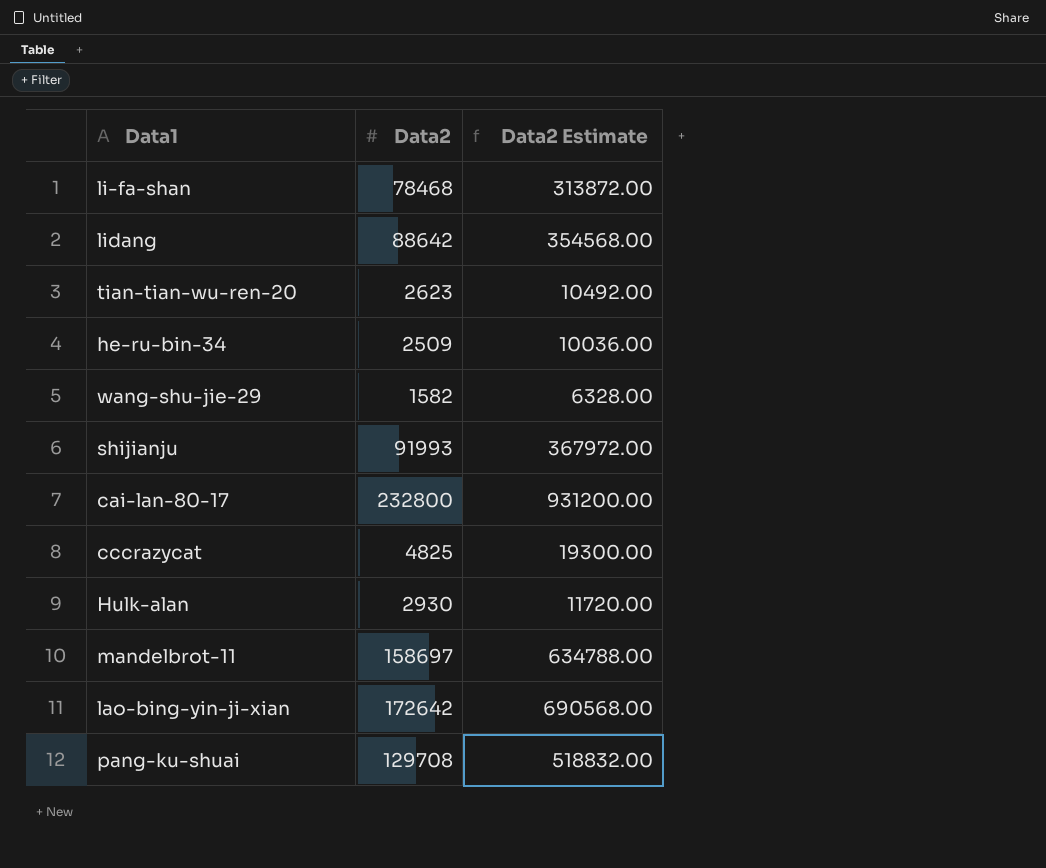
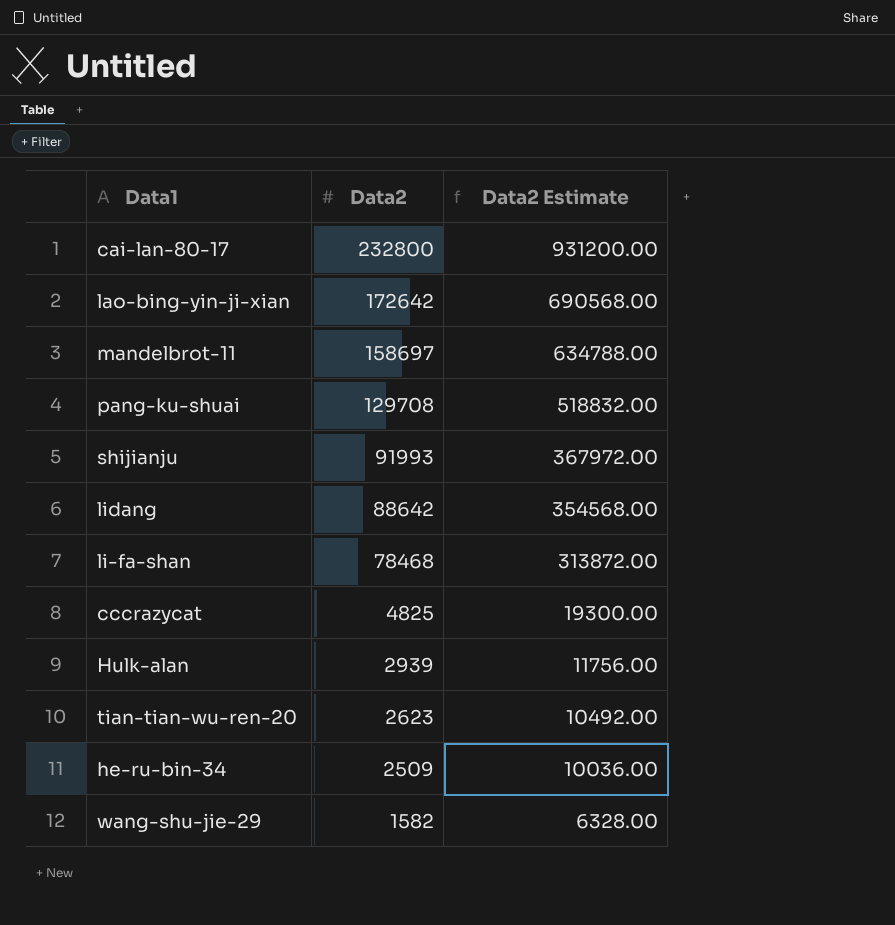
row order: none -> Data2 descending
Hulk-alan | Data2: 2930 -> 2939
Hulk-alan | Data2 Estimate: 11720.00 -> 11756.00

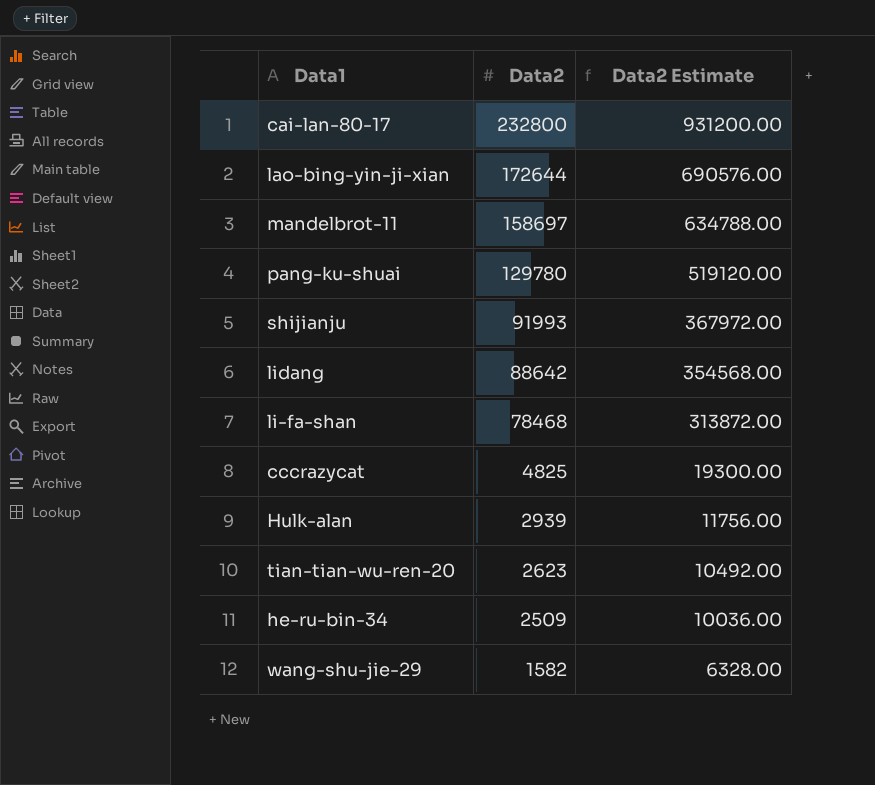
lao-bing-yin-ji-xian | Data2: 172642 -> 172644
lao-bing-yin-ji-xian | Data2 Estimate: 690568.00 -> 690576.00
pang-ku-shuai | Data2: 129708 -> 129780
pang-ku-shuai | Data2 Estimate: 518832.00 -> 519120.00

